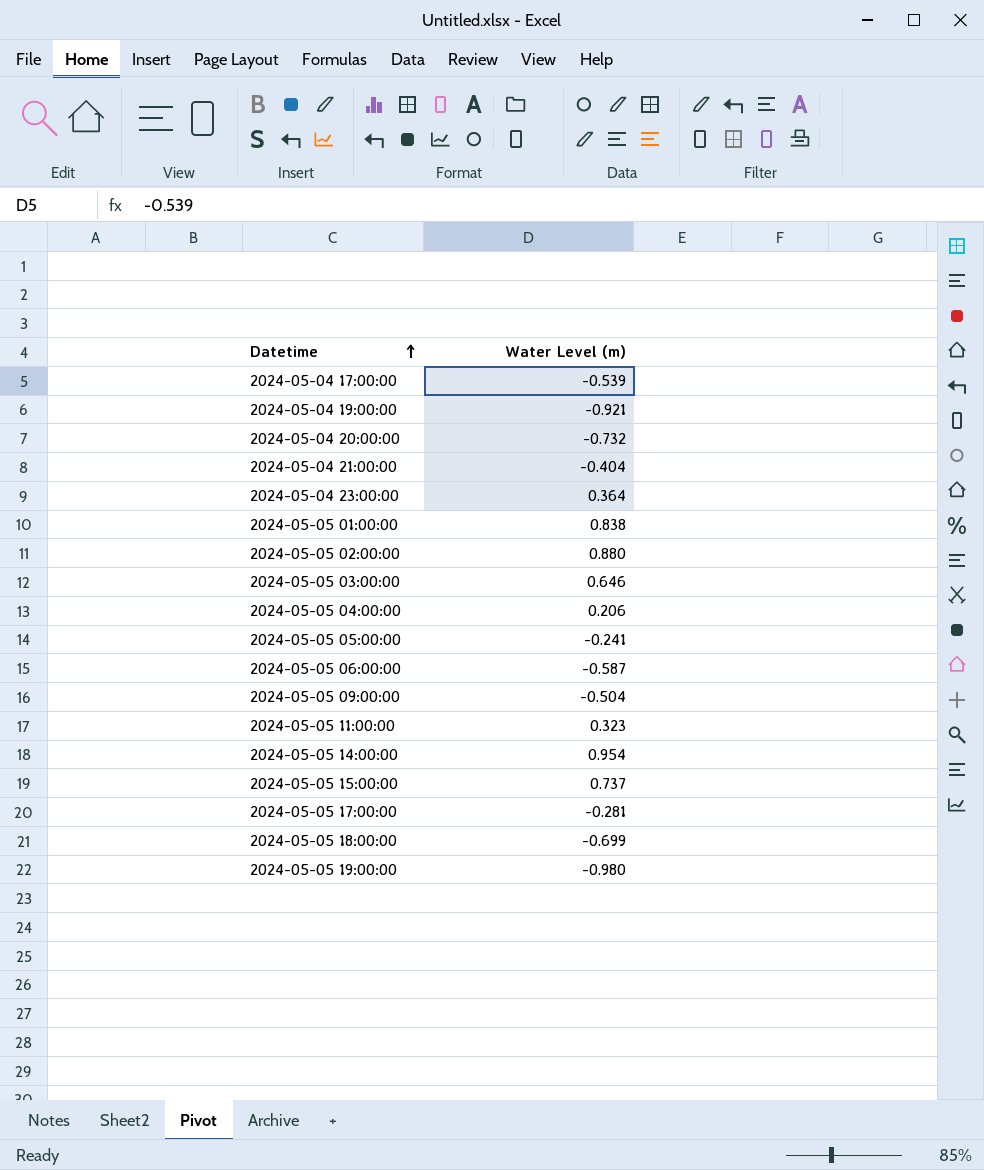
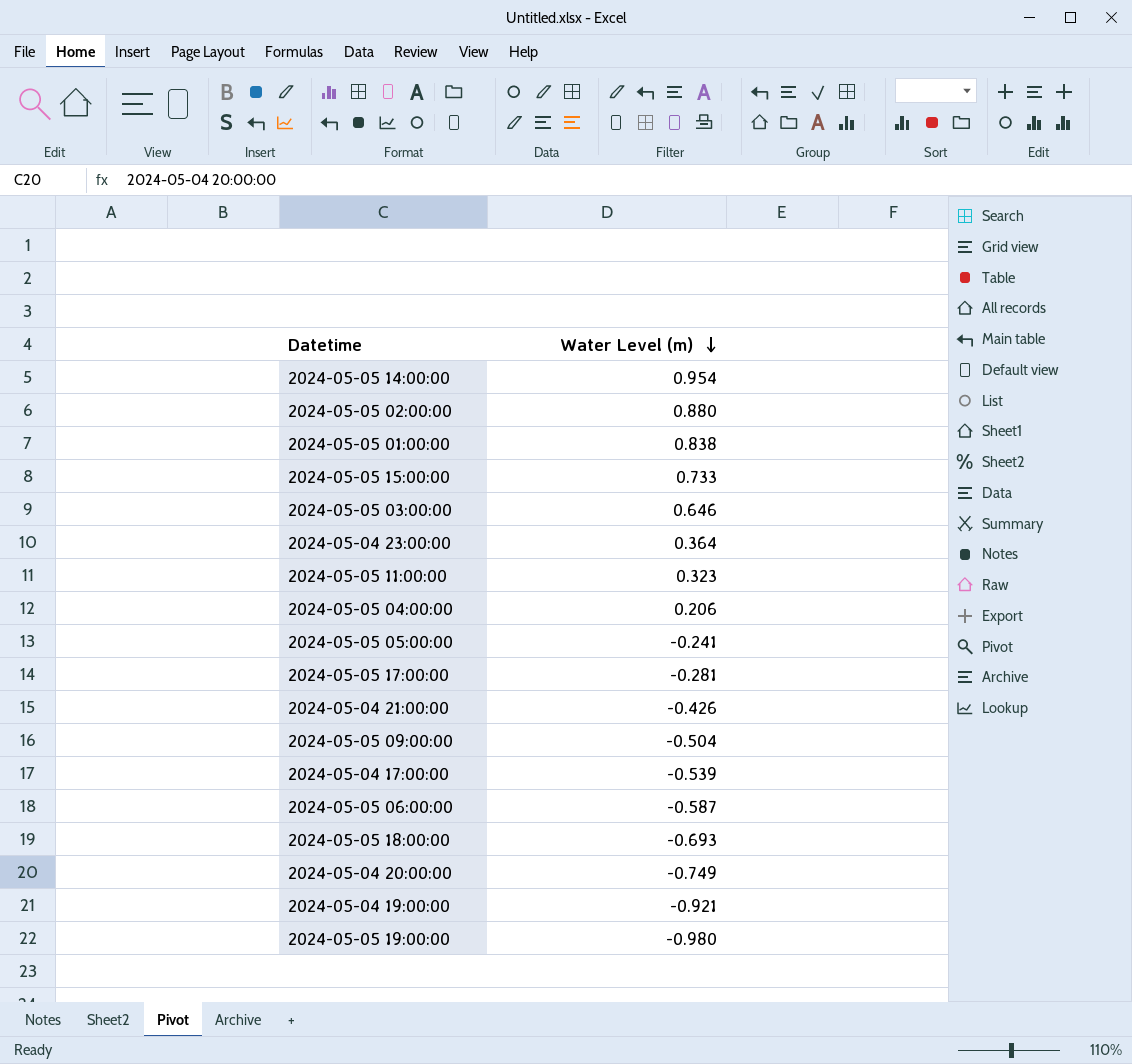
row order: Datetime ascending -> Water Level (m) descending
2024-05-05 15:00:00 | Water Level (m): 0.737 -> 0.733
2024-05-04 21:00:00 | Water Level (m): -0.404 -> -0.426
2024-05-05 18:00:00 | Water Level (m): -0.699 -> -0.693
2024-05-04 20:00:00 | Water Level (m): -0.732 -> -0.749

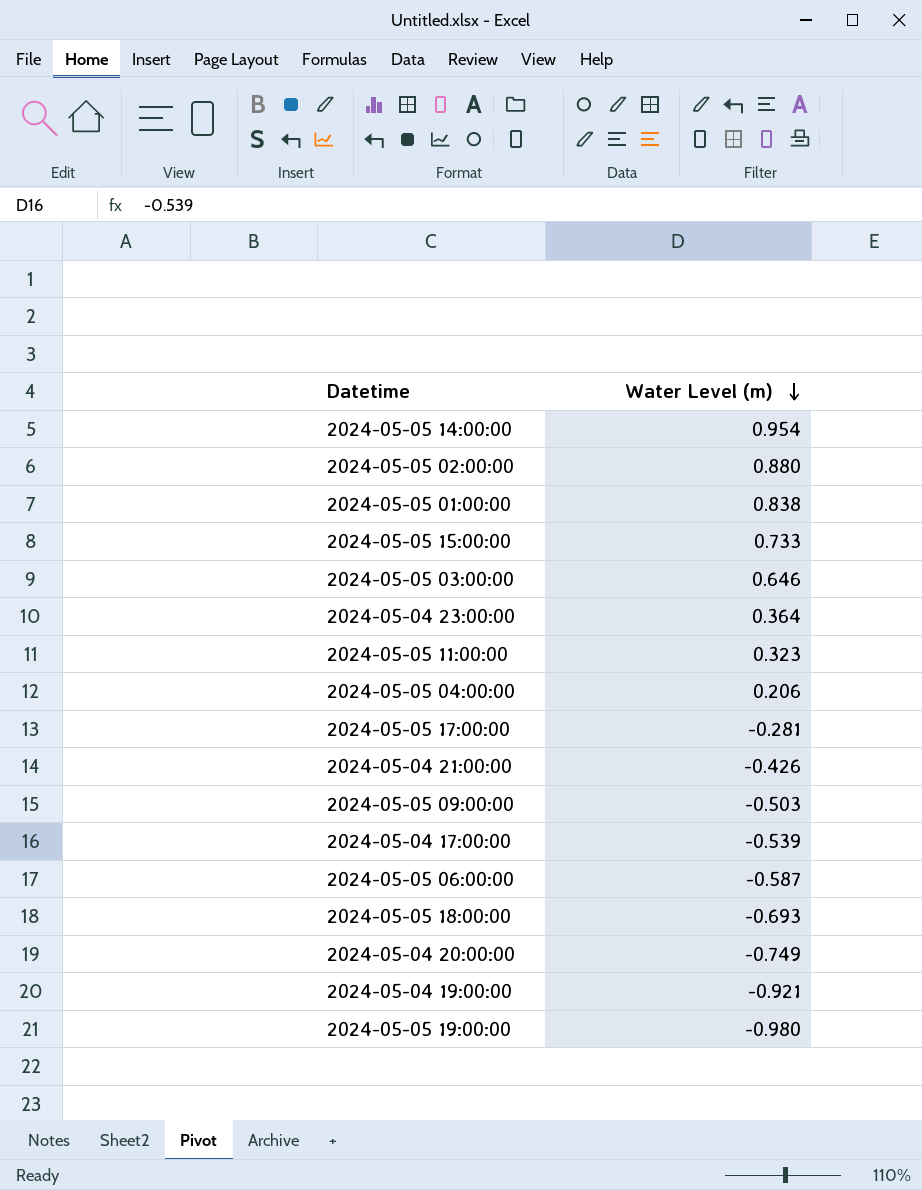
row 2024-05-05 05:00:00: -0.241 -> none
2024-05-05 09:00:00 | Water Level (m): -0.504 -> -0.503

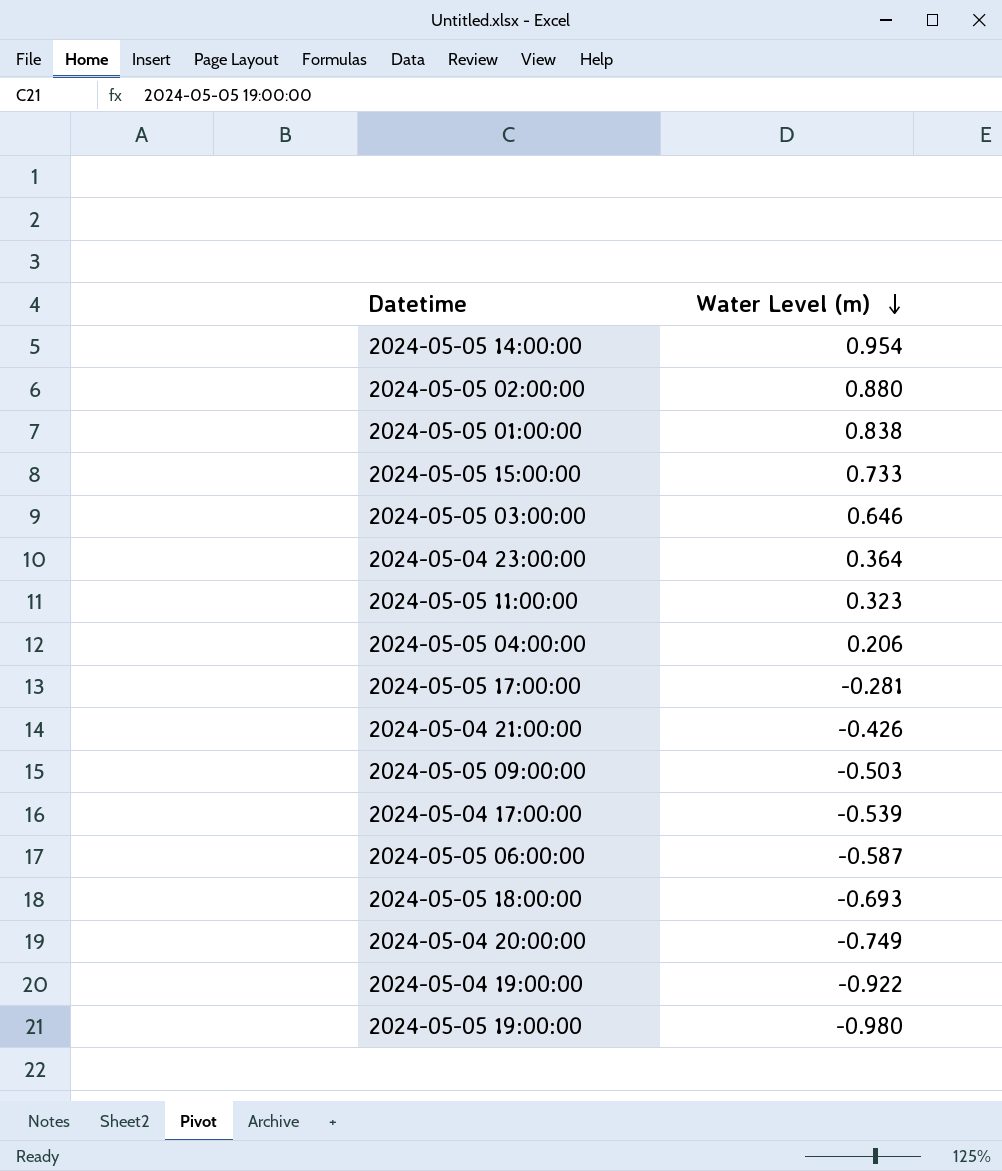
2024-05-04 19:00:00 | Water Level (m): -0.921 -> -0.922

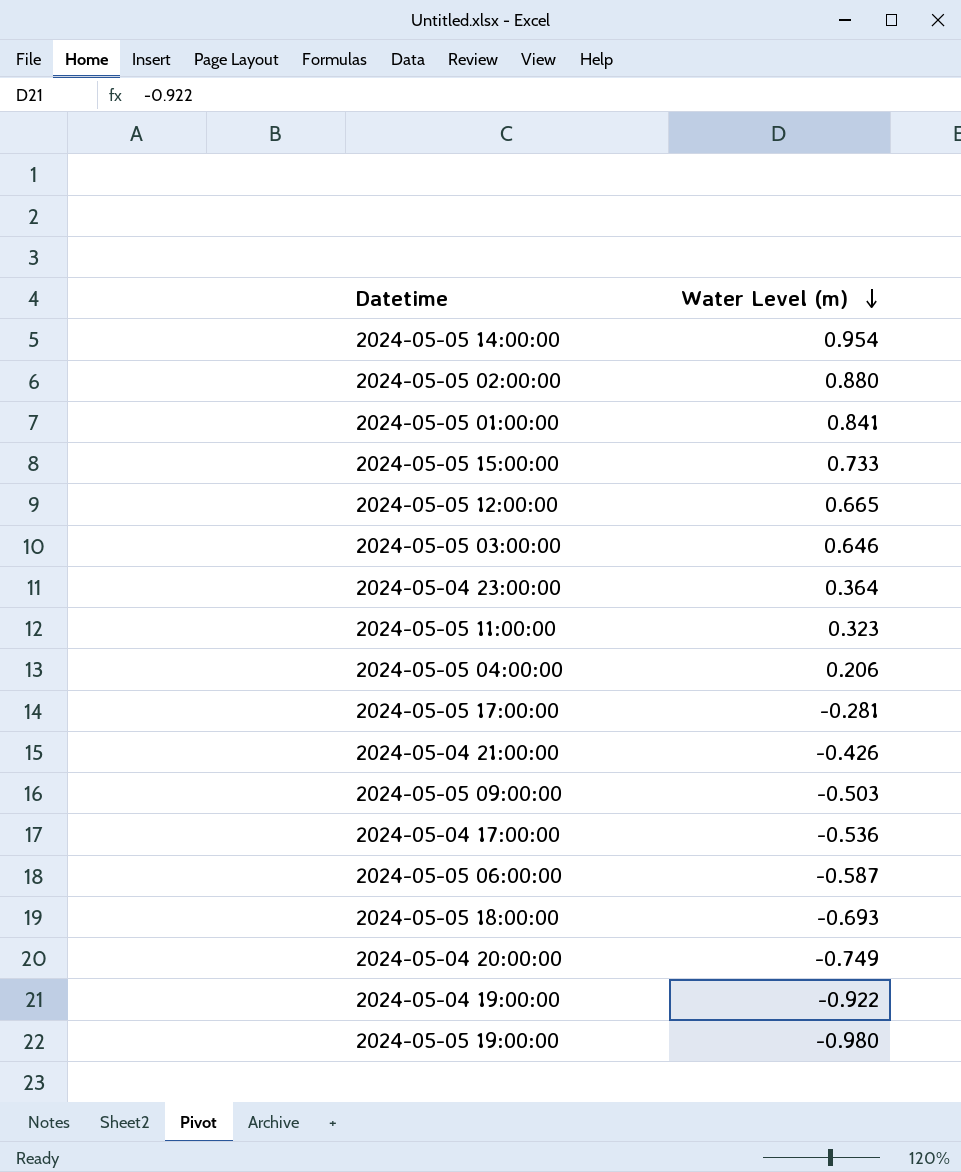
2024-05-05 01:00:00 | Water Level (m): 0.838 -> 0.841
row 2024-05-05 12:00:00: none -> 0.665
2024-05-04 17:00:00 | Water Level (m): -0.539 -> -0.536

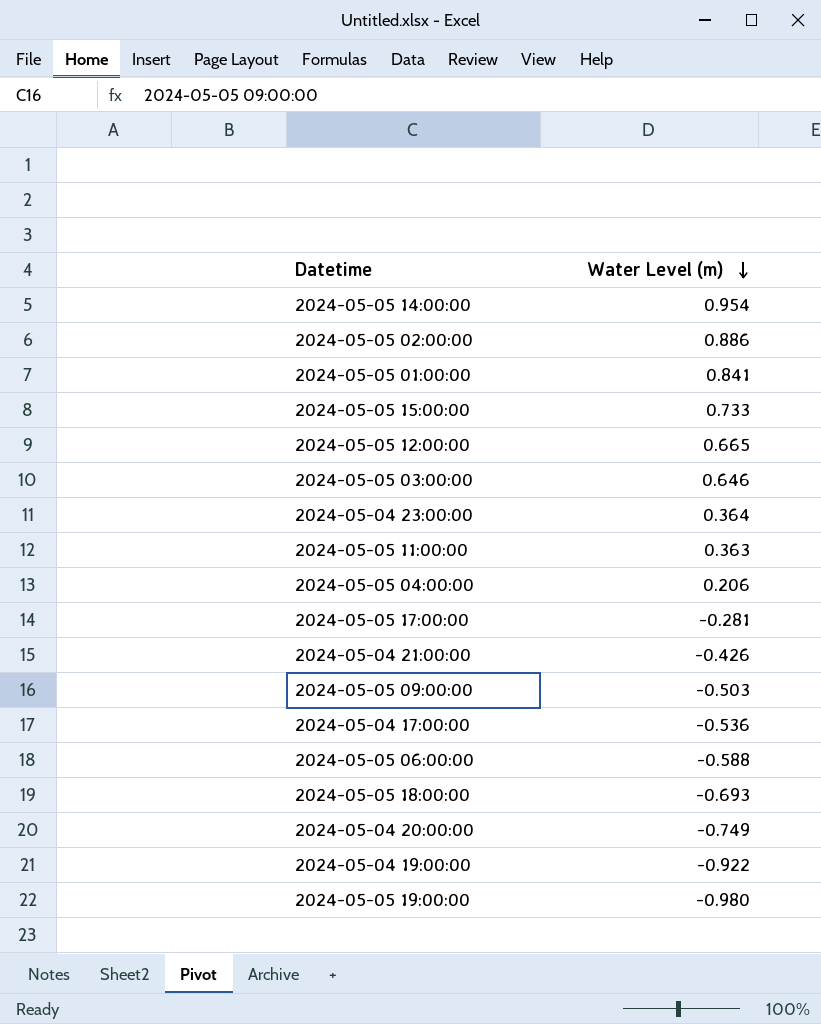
2024-05-05 02:00:00 | Water Level (m): 0.880 -> 0.886
2024-05-05 11:00:00 | Water Level (m): 0.323 -> 0.363
2024-05-05 06:00:00 | Water Level (m): -0.587 -> -0.588

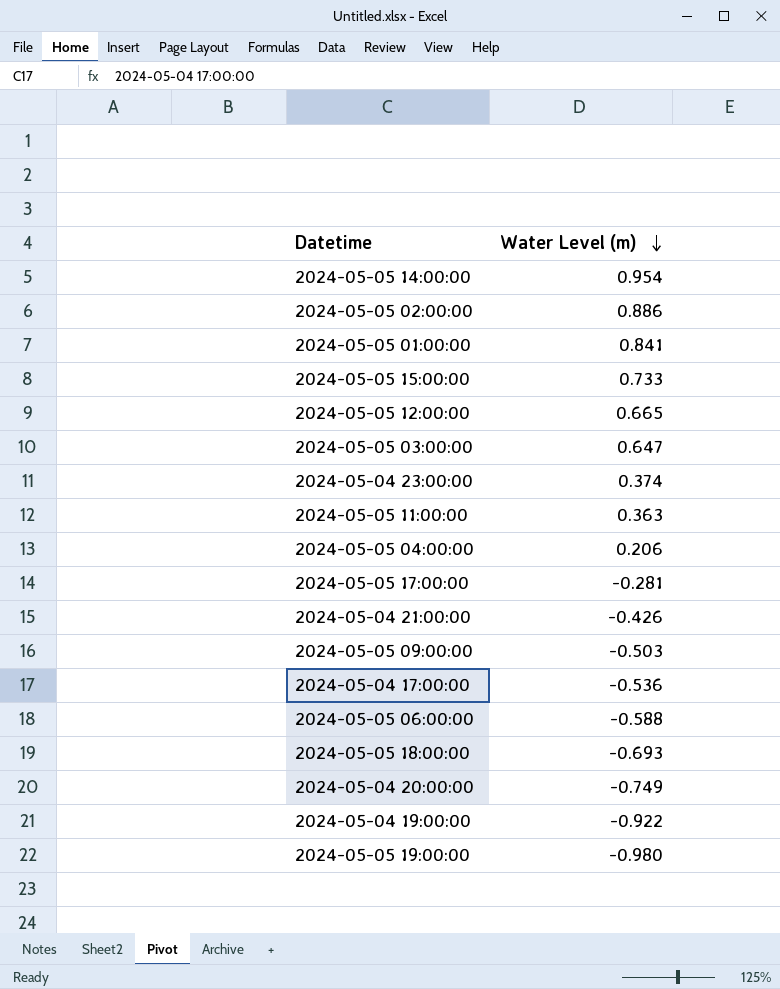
2024-05-05 03:00:00 | Water Level (m): 0.646 -> 0.647
2024-05-04 23:00:00 | Water Level (m): 0.364 -> 0.374

